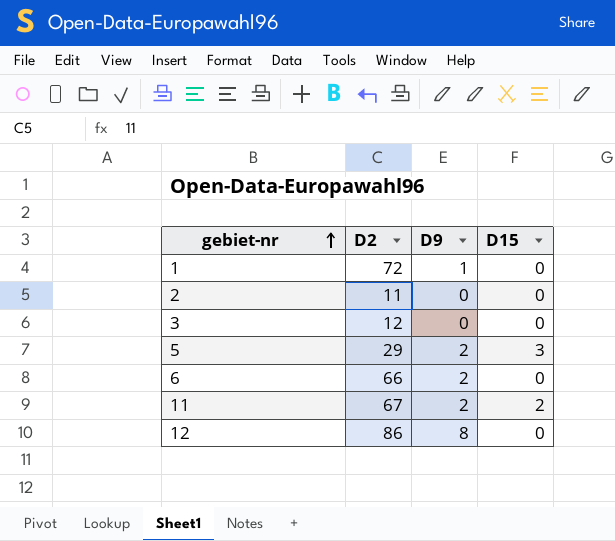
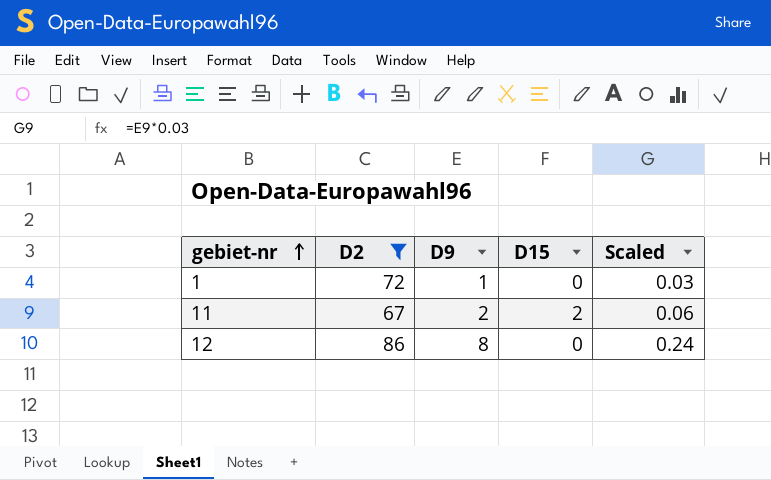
filter: none -> D2 >= 67
column Scaled | formula: none -> [D9] * 0.03

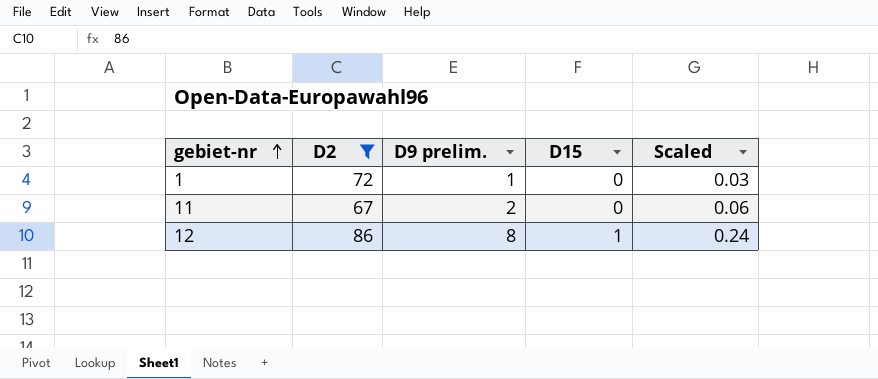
column name: D9 -> D9 prelim.
11 | D15: 2 -> 0
12 | D15: 0 -> 1

